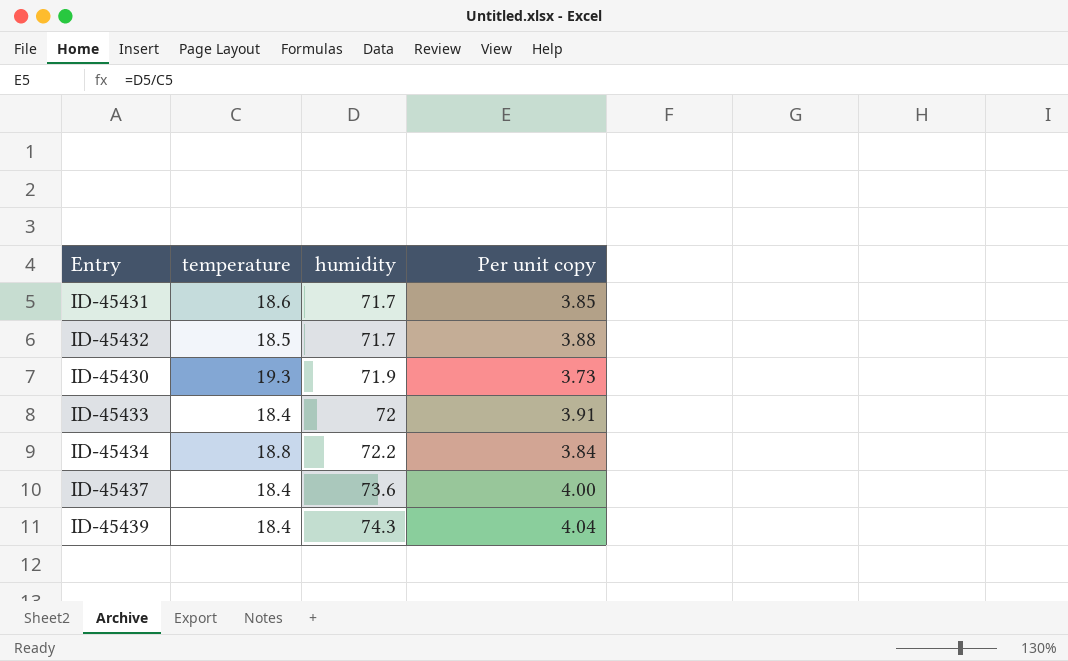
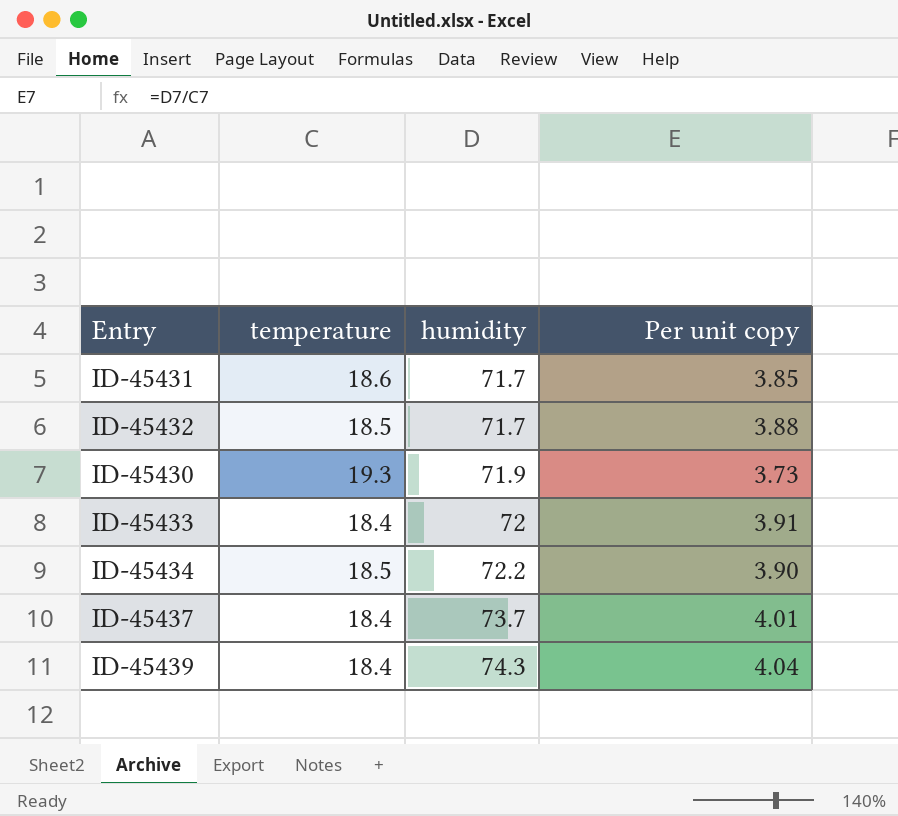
ID-45434 | temperature: 18.8 -> 18.5
ID-45434 | Per unit copy: 3.84 -> 3.90
ID-45437 | humidity: 73.6 -> 73.7
ID-45437 | Per unit copy: 4.00 -> 4.01

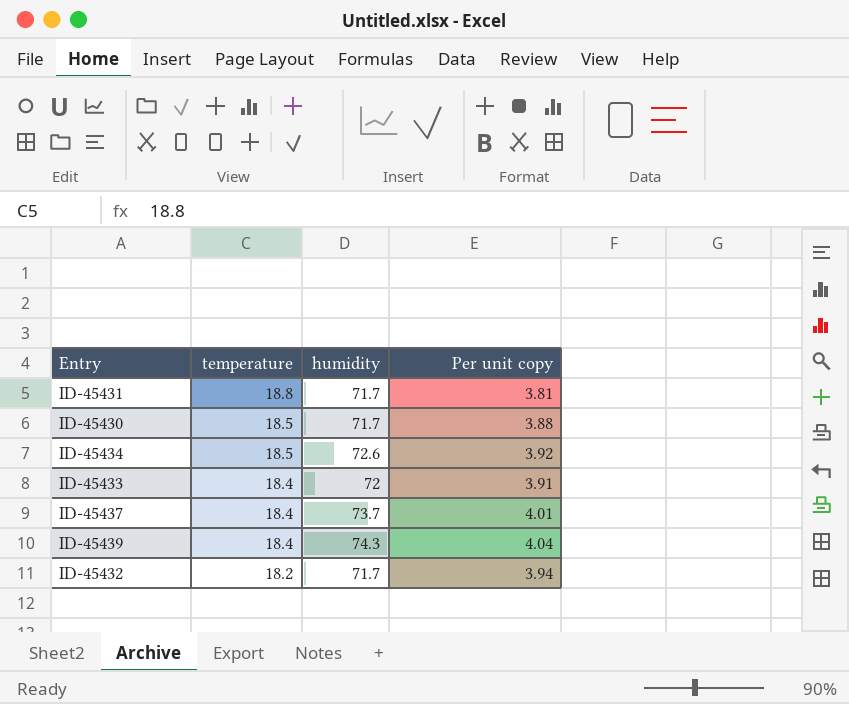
row order: humidity ascending -> temperature descending
ID-45431 | temperature: 18.6 -> 18.8
ID-45431 | Per unit copy: 3.85 -> 3.81
ID-45430 | temperature: 19.3 -> 18.5
ID-45430 | humidity: 71.9 -> 71.7
ID-45430 | Per unit copy: 3.73 -> 3.88
ID-45434 | humidity: 72.2 -> 72.6
ID-45434 | Per unit copy: 3.90 -> 3.92
ID-45432 | temperature: 18.5 -> 18.2
ID-45432 | Per unit copy: 3.88 -> 3.94

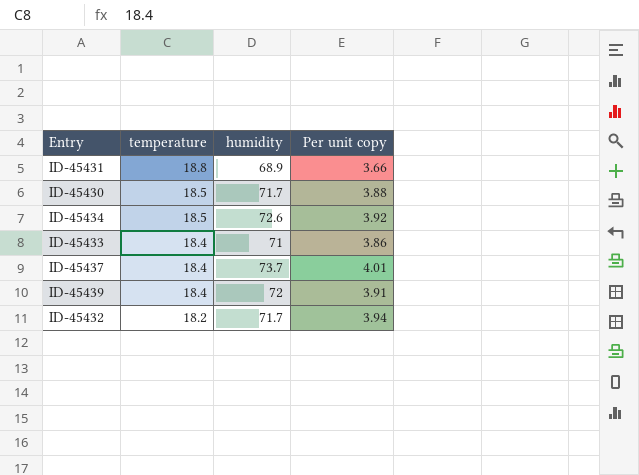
ID-45431 | humidity: 71.7 -> 68.9
ID-45431 | Per unit copy: 3.81 -> 3.66
ID-45433 | humidity: 72 -> 71
ID-45433 | Per unit copy: 3.91 -> 3.86
ID-45439 | humidity: 74.3 -> 72
ID-45439 | Per unit copy: 4.04 -> 3.91

